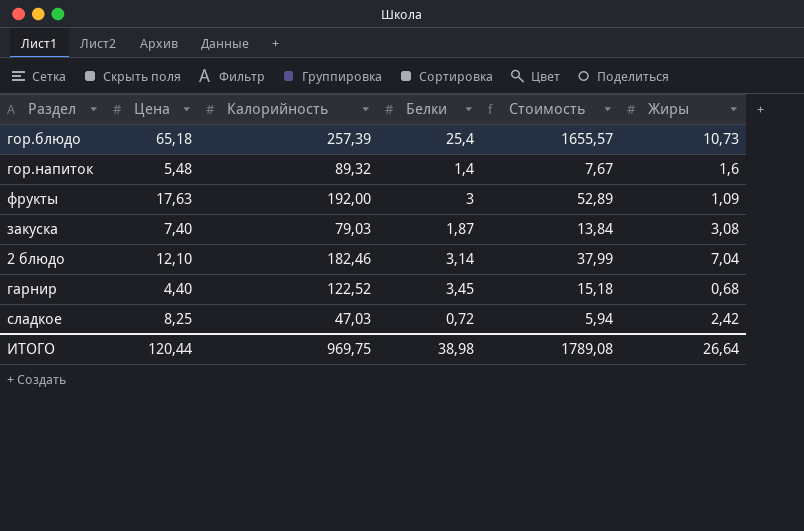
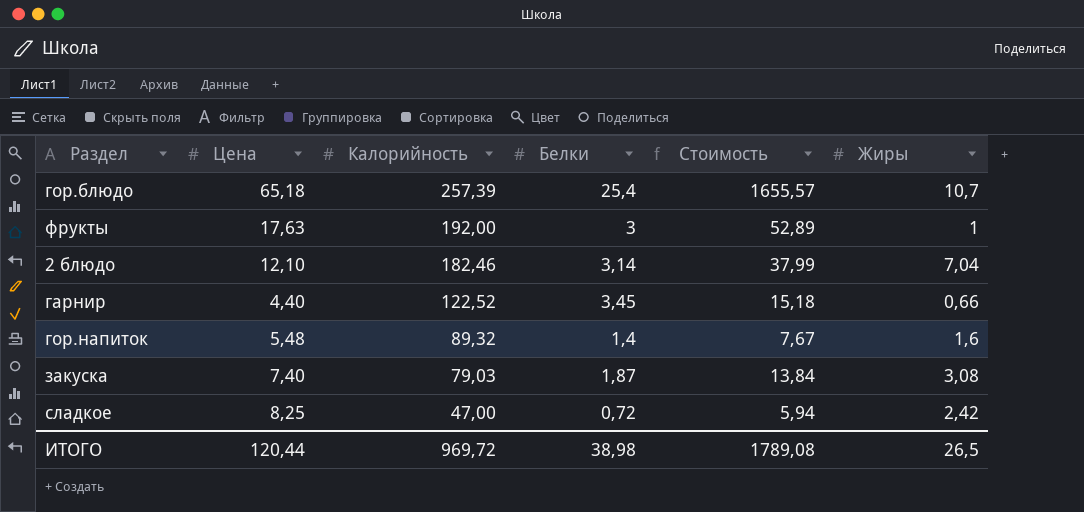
row order: none -> Калорийность descending
гор.блюдо | Жиры: 10,73 -> 10,7
фрукты | Жиры: 1,09 -> 1
гарнир | Жиры: 0,68 -> 0,66
сладкое | Калорийность: 47,03 -> 47,00
ИТОГО | Калорийность: 969,75 -> 969,72
ИТОГО | Жиры: 26,64 -> 26,5

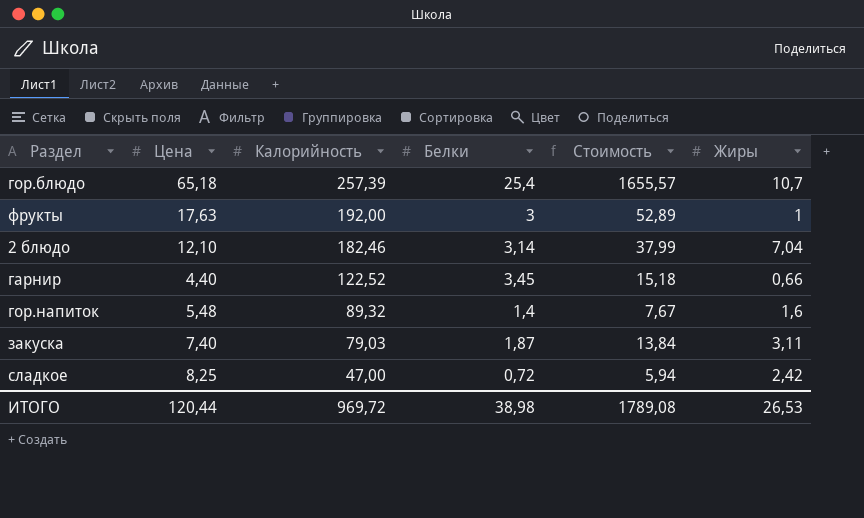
закуска | Жиры: 3,08 -> 3,11
ИТОГО | Жиры: 26,5 -> 26,53

